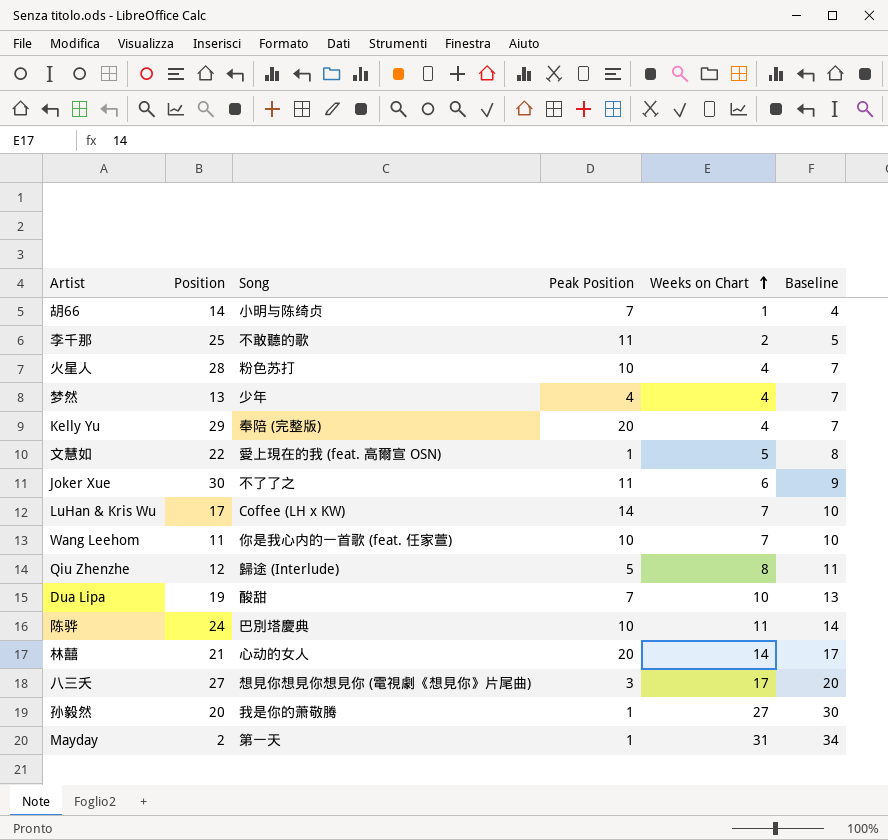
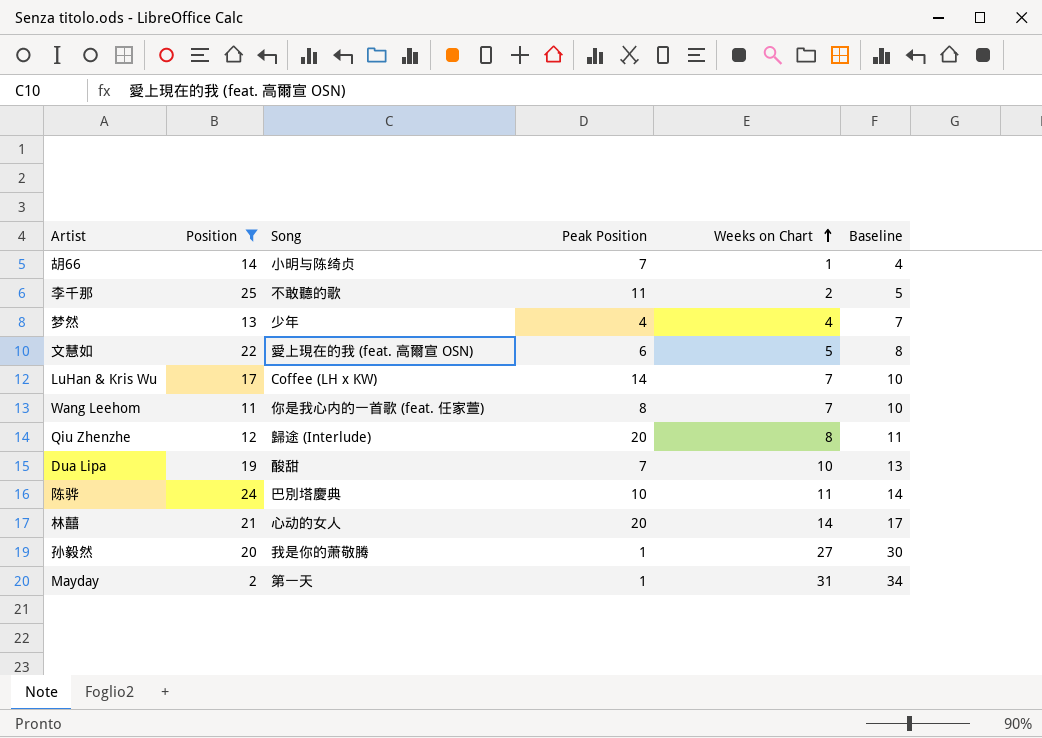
filter: none -> Position <= 25
文慧如 | Peak Position: 1 -> 6
Wang Leehom | Peak Position: 10 -> 8
Qiu Zhenzhe | Peak Position: 5 -> 20

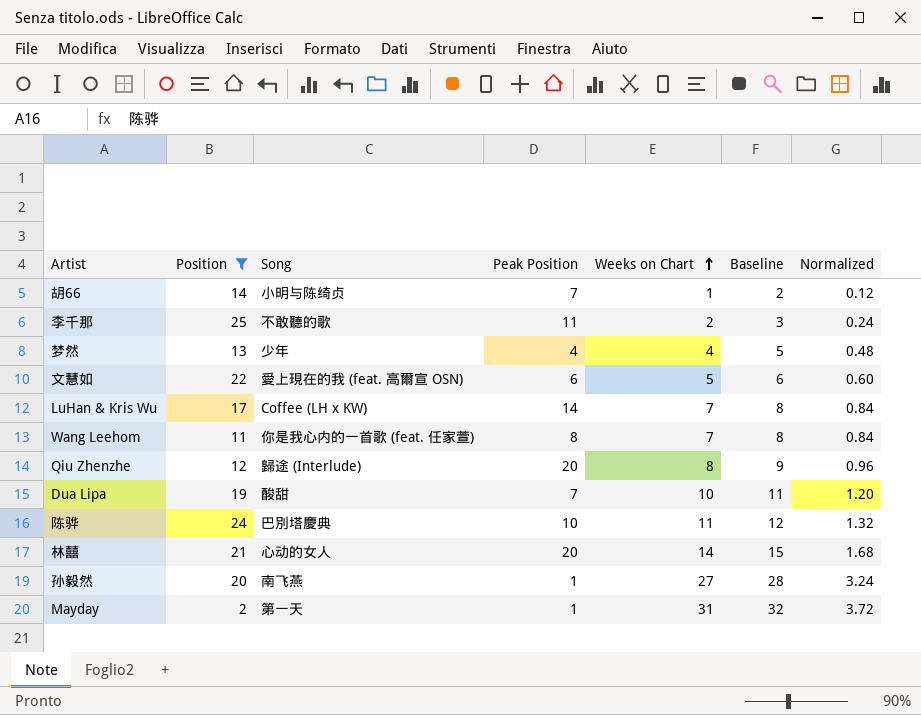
column Baseline | formula: [Weeks on Chart] + 3 -> [Weeks on Chart] + 1
column Normalized | formula: none -> [Weeks on Chart] * 0.12
孙毅然 | Song: 我是你的萧敬腾 -> 南飞燕

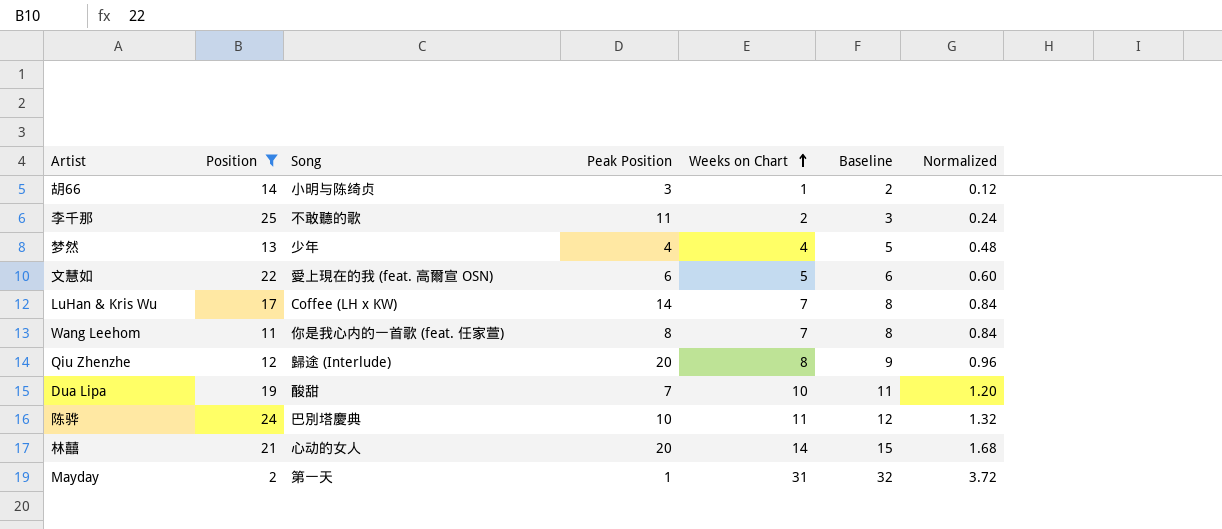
row 孙毅然: 20 | 南飞燕 | 1 | 27 | 28 | 3.24 -> none
胡66 | Peak Position: 7 -> 3

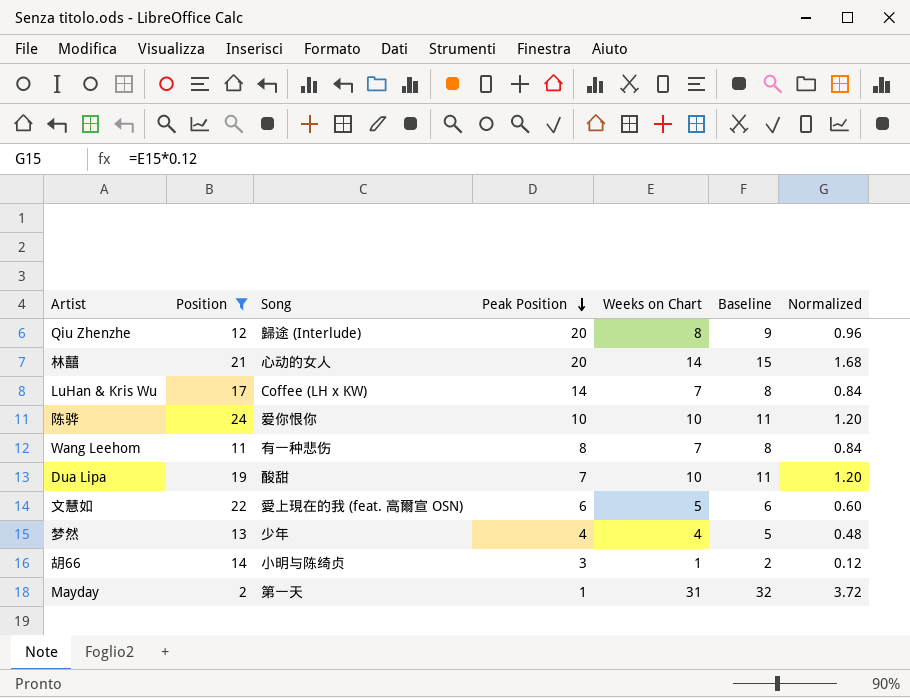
row order: Weeks on Chart ascending -> Peak Position descending
row 李千那: 25 | 不敢聽的歌 | 11 | 2 | 3 | 0.24 -> none
陈骅 | Song: 巴別塔慶典 -> 爱你恨你
陈骅 | Weeks on Chart: 11 -> 10
陈骅 | Baseline: 12 -> 11
陈骅 | Normalized: 1.32 -> 1.20
Wang Leehom | Song: 你是我心内的一首歌 (feat. 任家萱) -> 有一种悲伤

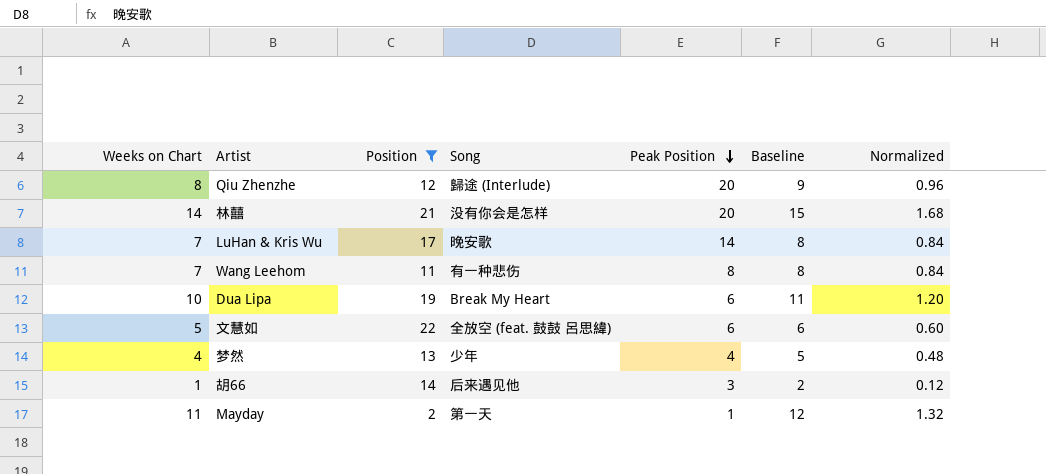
column Weeks on Chart | position: 5 -> 1
row 陈骅: 24 | 爱你恨你 | 10 | 10 | 11 | 1.20 -> none
林囍 | Song: 心动的女人 -> 没有你会是怎样
LuHan & Kris Wu | Song: Coffee (LH x KW) -> 晚安歌
Dua Lipa | Song: 酸甜 -> Break My Heart
Dua Lipa | Peak Position: 7 -> 6
文慧如 | Song: 愛上現在的我 (feat. 高爾宣 OSN) -> 全放空 (feat. 鼓鼓 呂思緯)
胡66 | Song: 小明与陈绮贞 -> 后来遇见他
Mayday | Weeks on Chart: 31 -> 11
Mayday | Baseline: 32 -> 12
Mayday | Normalized: 3.72 -> 1.32

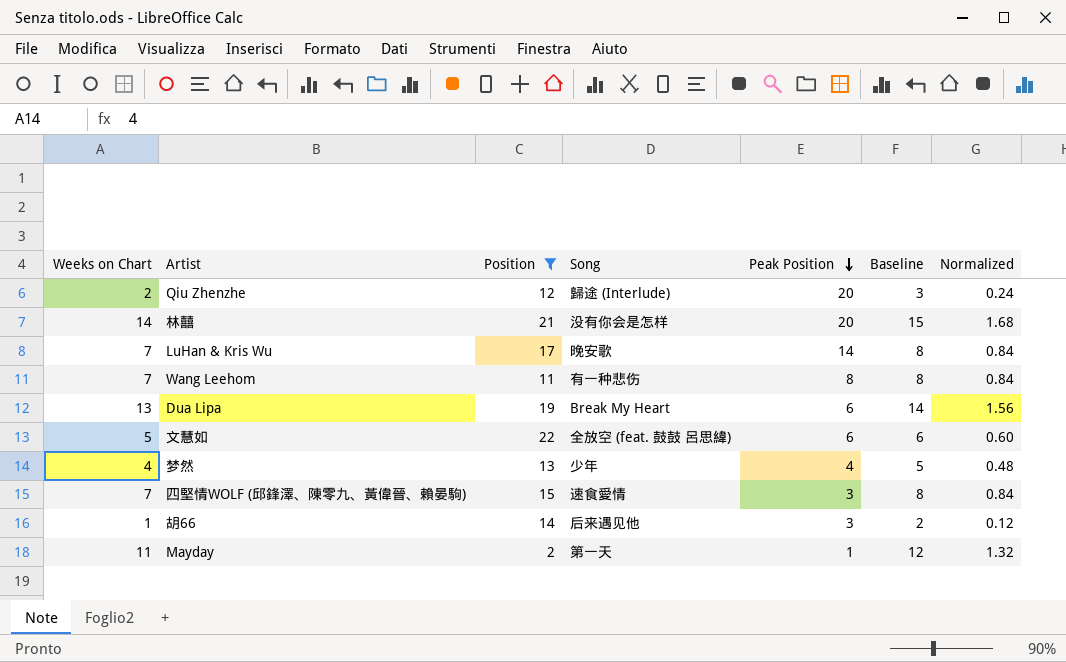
Qiu Zhenzhe | Weeks on Chart: 8 -> 2
Qiu Zhenzhe | Baseline: 9 -> 3
Qiu Zhenzhe | Normalized: 0.96 -> 0.24
Dua Lipa | Weeks on Chart: 10 -> 13
Dua Lipa | Baseline: 11 -> 14
Dua Lipa | Normalized: 1.20 -> 1.56
row 四堅情WOLF (邱鋒澤、陳零九、黃偉晉、賴晏駒): none -> 7 | 15 | 速食愛情 | 3 | 8 | 0.84

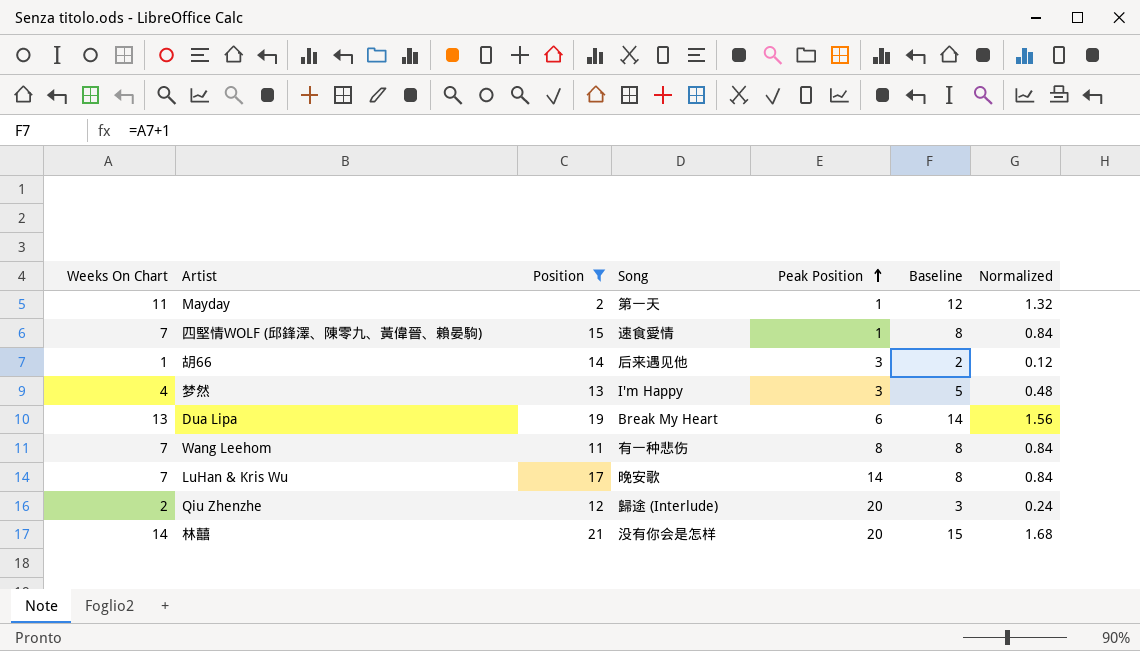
row order: Peak Position descending -> Peak Position ascending
column name: Weeks on Chart -> Weeks On Chart
row 文慧如: 5 | 22 | 全放空 (feat. 鼓鼓 呂思緯) | 6 | 6 | 0.60 -> none
四堅情WOLF (邱鋒澤、陳零九、黃偉晉、賴晏駒) | Peak Position: 3 -> 1
梦然 | Song: 少年 -> I'm Happy
梦然 | Peak Position: 4 -> 3

